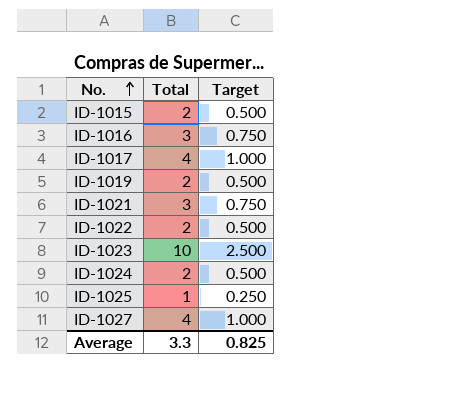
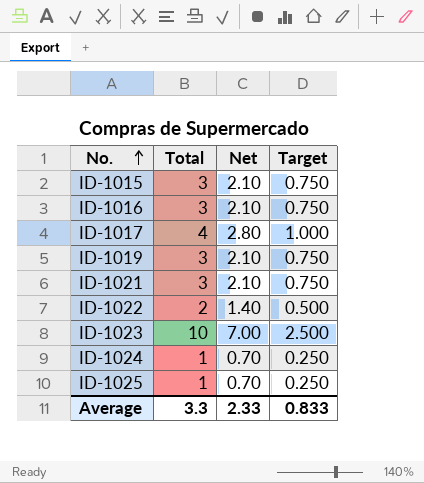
column Net | formula: none -> [Total] * 0.7
row ID-1027: 4 | 1.000 -> none
ID-1015 | Total: 2 -> 3
ID-1015 | Target: 0.500 -> 0.750
ID-1019 | Total: 2 -> 3
ID-1019 | Target: 0.500 -> 0.750
ID-1024 | Total: 2 -> 1
ID-1024 | Target: 0.500 -> 0.250
Average | Target: 0.825 -> 0.833

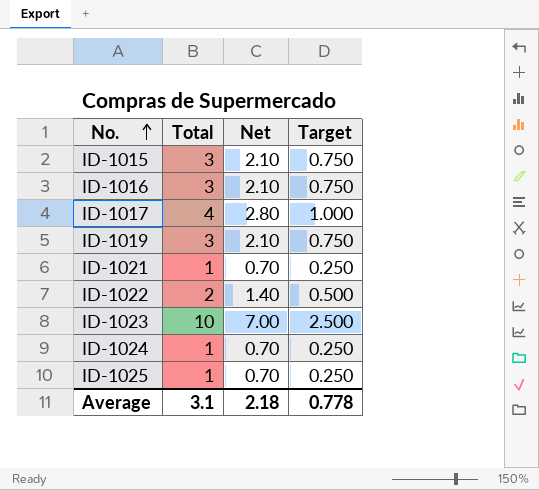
ID-1021 | Total: 3 -> 1
ID-1021 | Net: 2.10 -> 0.70
ID-1021 | Target: 0.750 -> 0.250
Average | Total: 3.3 -> 3.1
Average | Net: 2.33 -> 2.18
Average | Target: 0.833 -> 0.778

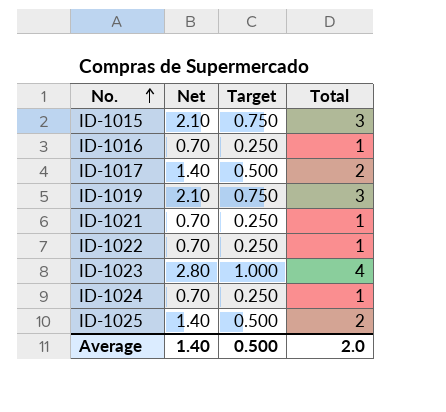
column Total | position: 2 -> 4
ID-1016 | Net: 2.10 -> 0.70
ID-1016 | Target: 0.750 -> 0.250
ID-1016 | Total: 3 -> 1
ID-1017 | Net: 2.80 -> 1.40
ID-1017 | Target: 1.000 -> 0.500
ID-1017 | Total: 4 -> 2
ID-1022 | Net: 1.40 -> 0.70
ID-1022 | Target: 0.500 -> 0.250
ID-1022 | Total: 2 -> 1
ID-1023 | Net: 7.00 -> 2.80
ID-1023 | Target: 2.500 -> 1.000
ID-1023 | Total: 10 -> 4
ID-1025 | Net: 0.70 -> 1.40
ID-1025 | Target: 0.250 -> 0.500
ID-1025 | Total: 1 -> 2
Average | Net: 2.18 -> 1.40
Average | Target: 0.778 -> 0.500
Average | Total: 3.1 -> 2.0

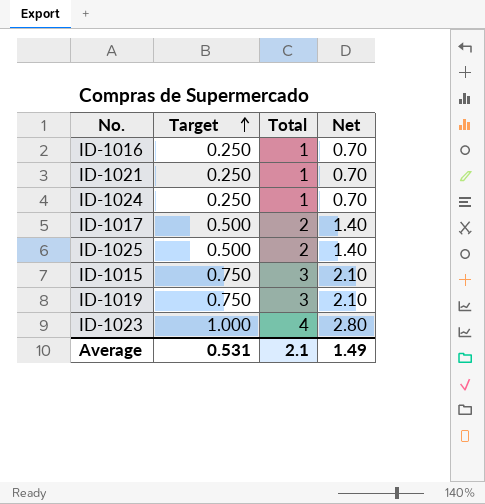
row order: No. ascending -> Target ascending
column Net | position: 2 -> 4
row ID-1022: 0.70 | 0.250 | 1 -> none
Average | Target: 0.500 -> 0.531
Average | Total: 2.0 -> 2.1
Average | Net: 1.40 -> 1.49

